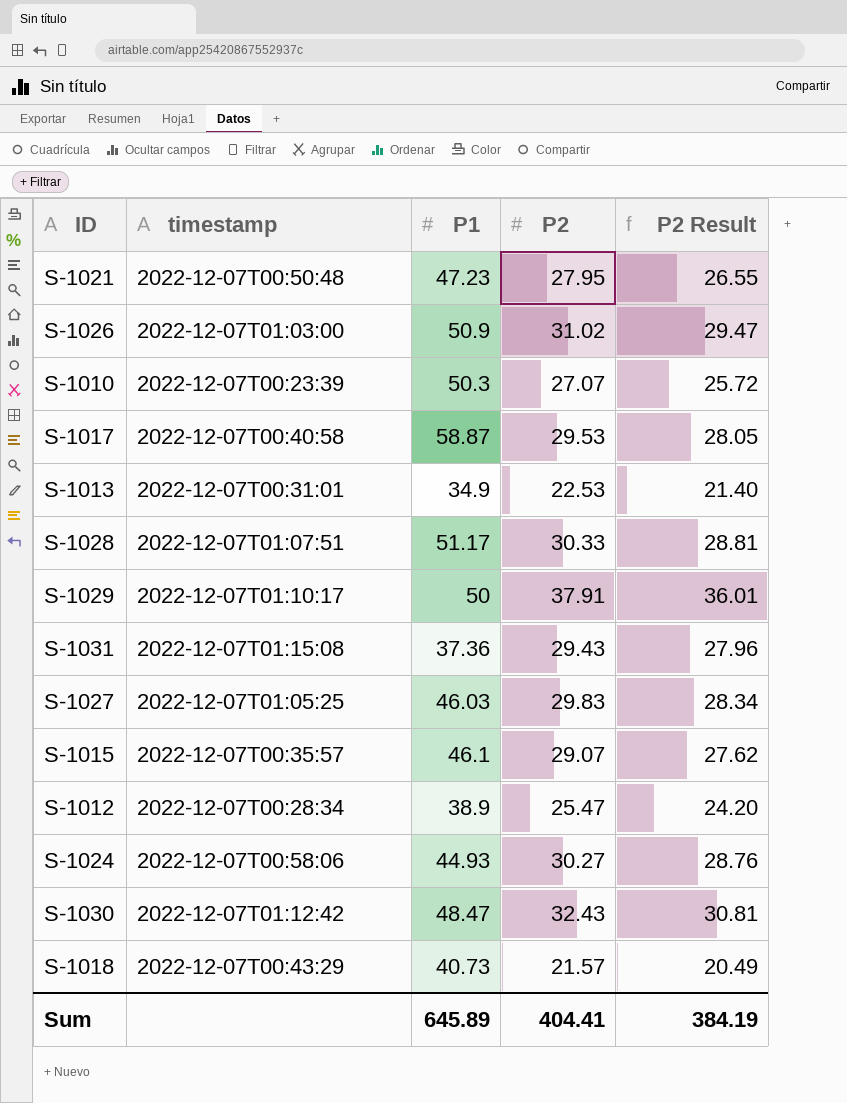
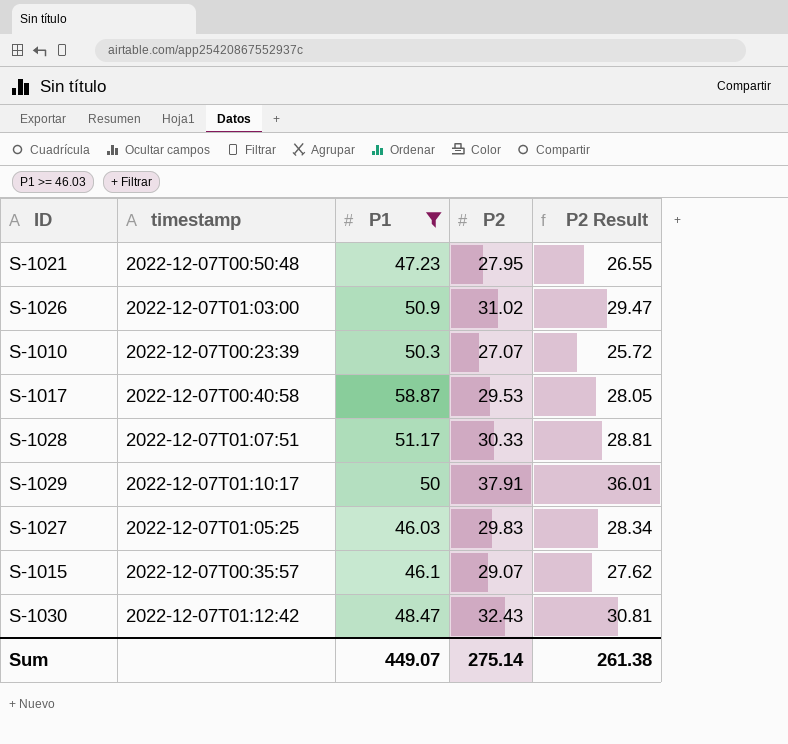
filter: none -> P1 >= 46.03
Sum | P1: 645.89 -> 449.07
Sum | P2: 404.41 -> 275.14
Sum | P2 Result: 384.19 -> 261.38

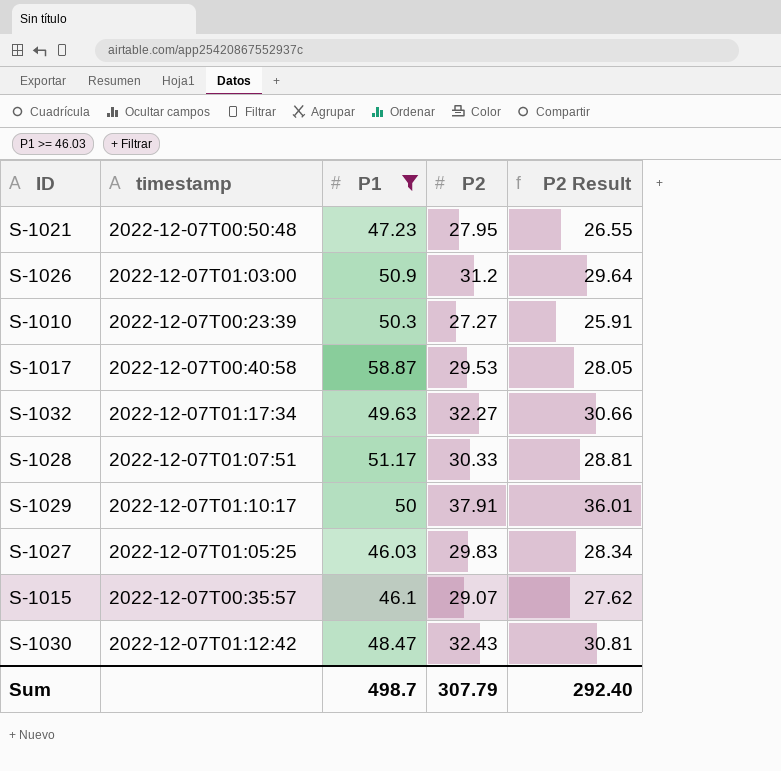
S-1026 | P2: 31.02 -> 31.2
S-1026 | P2 Result: 29.47 -> 29.64
S-1010 | P2: 27.07 -> 27.27
S-1010 | P2 Result: 25.72 -> 25.91
row S-1032: none -> 2022-12-07T01:17:34 | 49.63 | 32.27 | 30.66
Sum | P1: 449.07 -> 498.7
Sum | P2: 275.14 -> 307.79
Sum | P2 Result: 261.38 -> 292.40

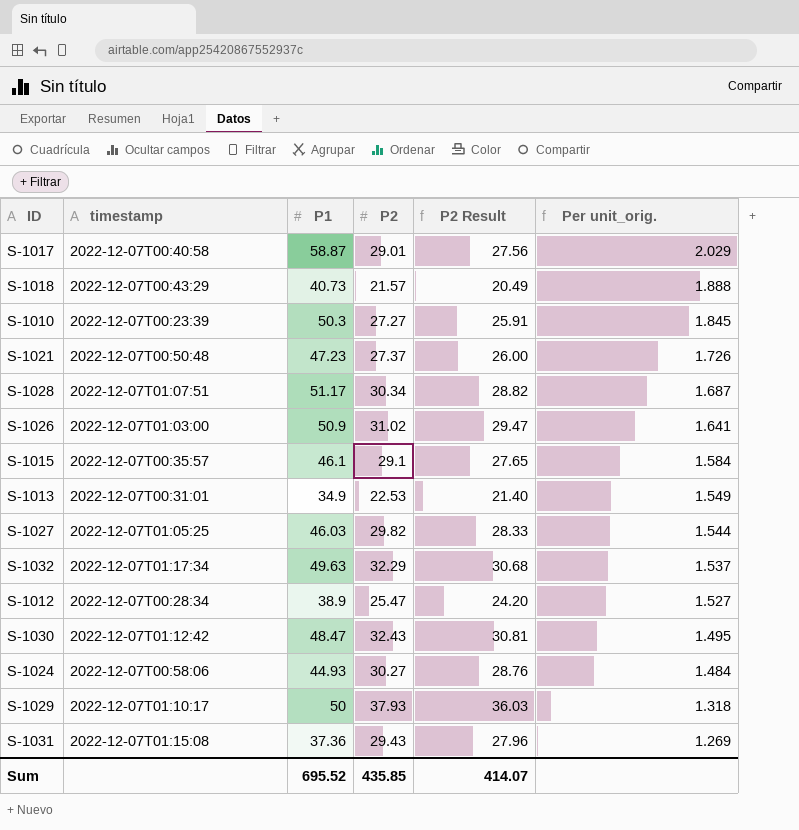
filter: P1 >= 46.03 -> none
row order: none -> Per unit_orig. descending
column Per unit_orig. | formula: none -> [P1] / [P2]
S-1017 | P2: 29.53 -> 29.01
S-1017 | P2 Result: 28.05 -> 27.56
S-1021 | P2: 27.95 -> 27.37
S-1021 | P2 Result: 26.55 -> 26.00
S-1028 | P2: 30.33 -> 30.34
S-1028 | P2 Result: 28.81 -> 28.82
S-1026 | P2: 31.2 -> 31.02
S-1026 | P2 Result: 29.64 -> 29.47
S-1015 | P2: 29.07 -> 29.1
S-1015 | P2 Result: 27.62 -> 27.65
S-1027 | P2: 29.83 -> 29.82
S-1027 | P2 Result: 28.34 -> 28.33
S-1032 | P2: 32.27 -> 32.29
S-1032 | P2 Result: 30.66 -> 30.68
S-1029 | P2: 37.91 -> 37.93
S-1029 | P2 Result: 36.01 -> 36.03
Sum | P1: 498.7 -> 695.52
Sum | P2: 307.79 -> 435.85
Sum | P2 Result: 292.40 -> 414.07

